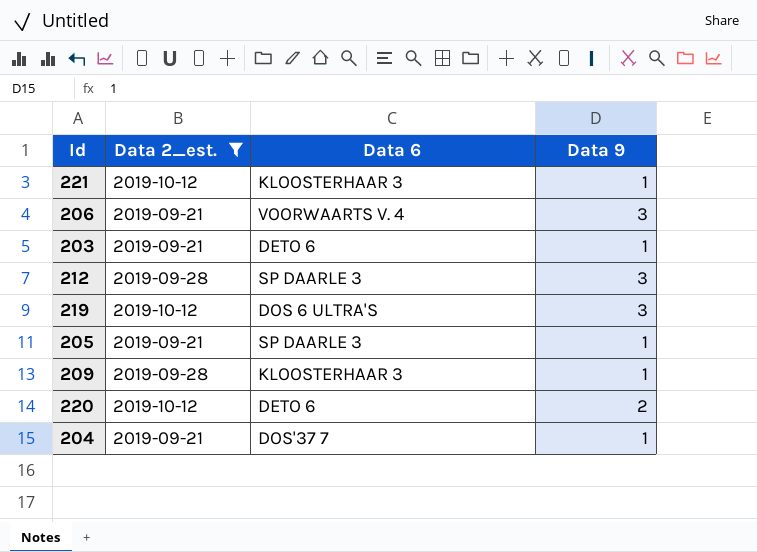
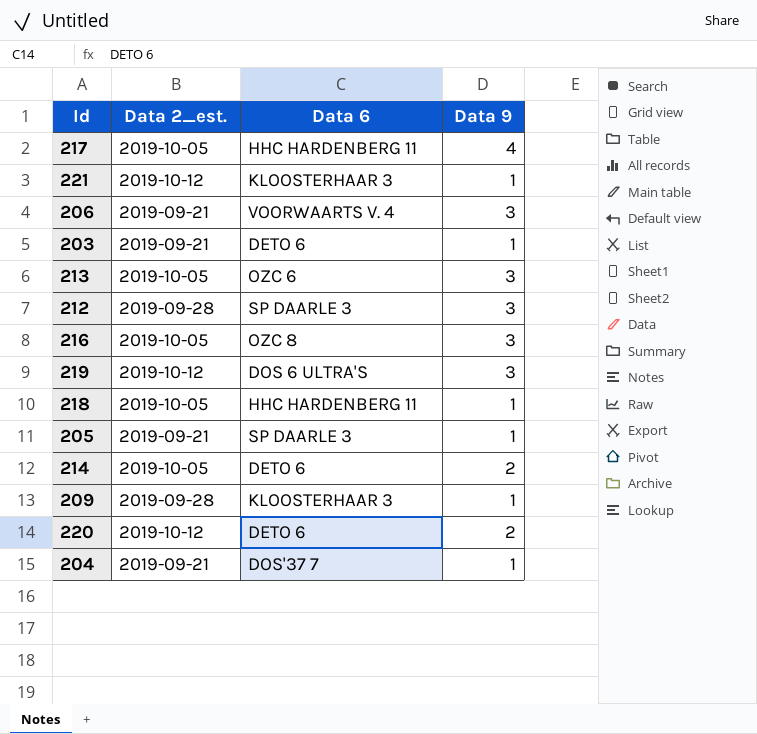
filter: Data 2_est. != 2019-10-05 -> none

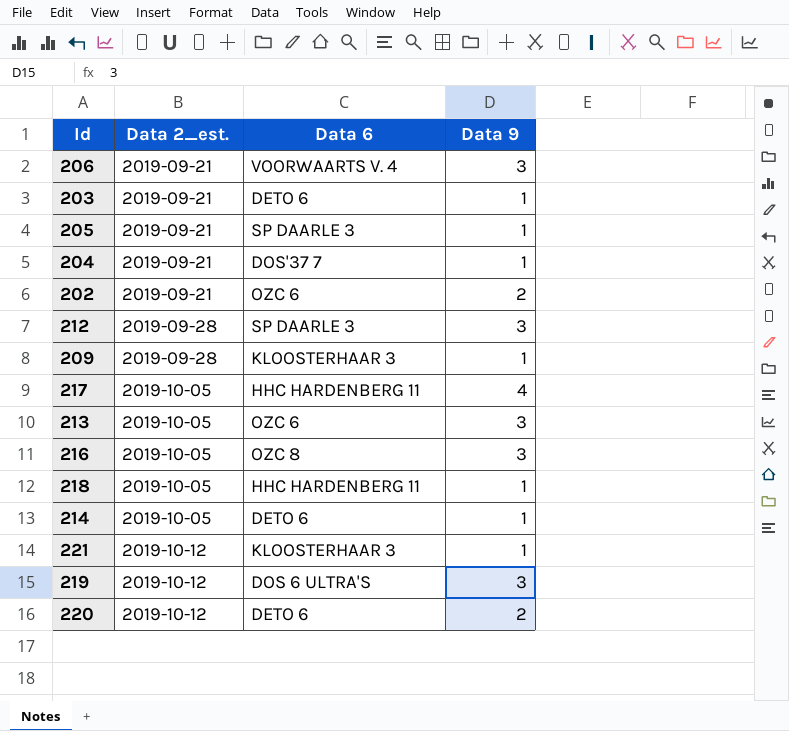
row order: none -> Data 2_est. ascending
row 202: none -> 2019-09-21 | OZC 6 | 2
214 | Data 9: 2 -> 1

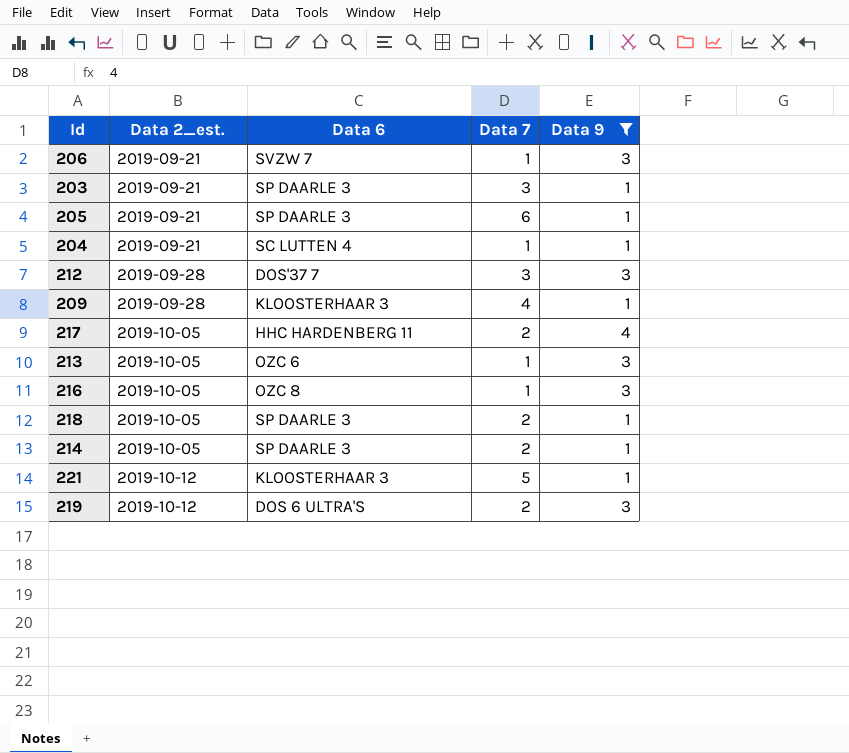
filter: none -> Data 9 != 2
column Data 7 | position: none -> 4
206 | Data 6: VOORWAARTS V. 4 -> SVZW 7
203 | Data 6: DETO 6 -> SP DAARLE 3
204 | Data 6: DOS'37 7 -> SC LUTTEN 4
212 | Data 6: SP DAARLE 3 -> DOS'37 7
218 | Data 6: HHC HARDENBERG 11 -> SP DAARLE 3
214 | Data 6: DETO 6 -> SP DAARLE 3

